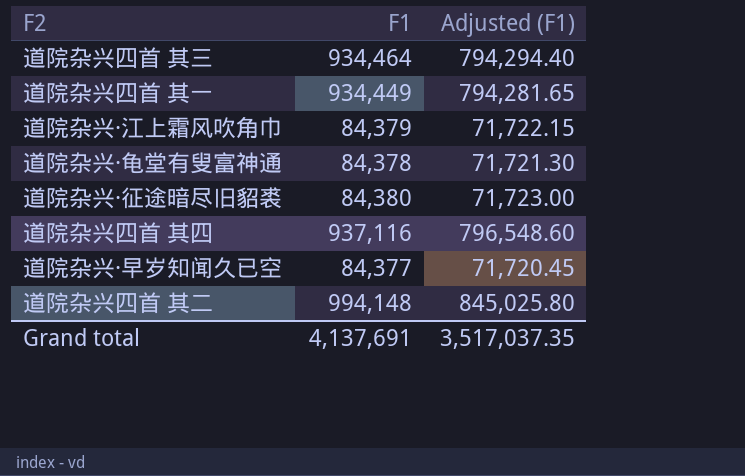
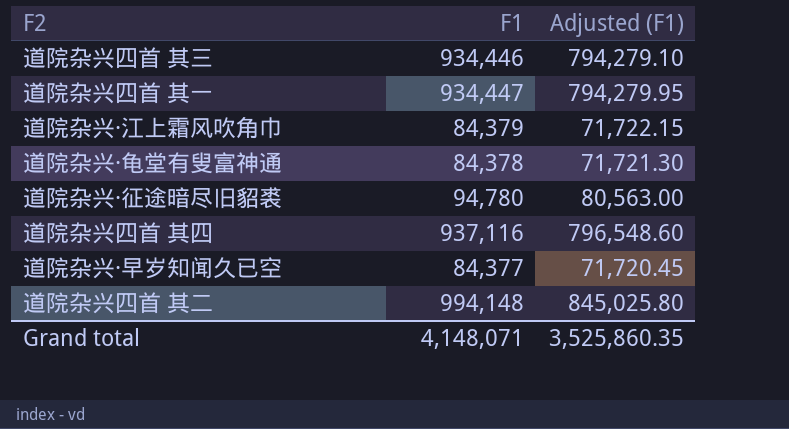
道院杂兴四首 其三 | F1: 934,464 -> 934,446
道院杂兴四首 其三 | Adjusted (F1): 794,294.40 -> 794,279.10
道院杂兴四首 其一 | F1: 934,449 -> 934,447
道院杂兴四首 其一 | Adjusted (F1): 794,281.65 -> 794,279.95
道院杂兴·征途暗尽旧貂裘 | F1: 84,380 -> 94,780
道院杂兴·征途暗尽旧貂裘 | Adjusted (F1): 71,723.00 -> 80,563.00
Grand total | F1: 4,137,691 -> 4,148,071
Grand total | Adjusted (F1): 3,517,037.35 -> 3,525,860.35

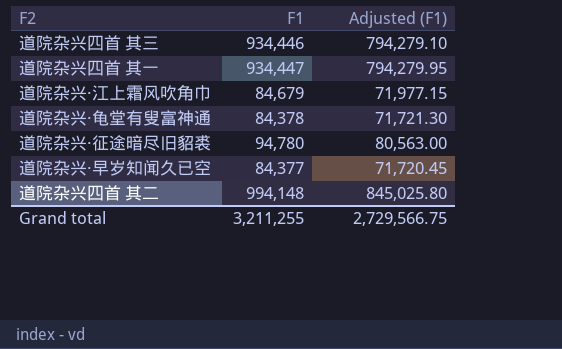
row 道院杂兴四首 其四: 937,116 | 796,548.60 -> none
道院杂兴·江上霜风吹角巾 | F1: 84,379 -> 84,679
道院杂兴·江上霜风吹角巾 | Adjusted (F1): 71,722.15 -> 71,977.15
Grand total | F1: 4,148,071 -> 3,211,255
Grand total | Adjusted (F1): 3,525,860.35 -> 2,729,566.75

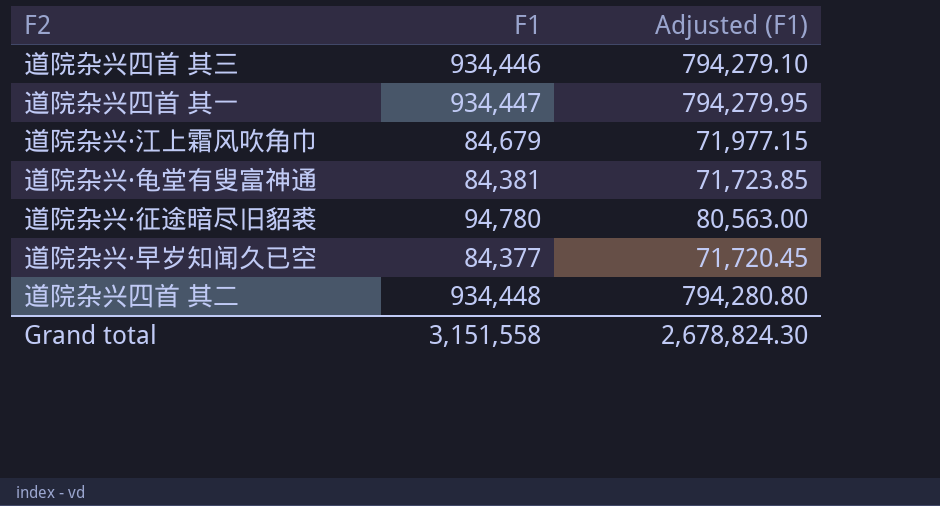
道院杂兴·龟堂有叟富神通 | F1: 84,378 -> 84,381
道院杂兴·龟堂有叟富神通 | Adjusted (F1): 71,721.30 -> 71,723.85
道院杂兴四首 其二 | F1: 994,148 -> 934,448
道院杂兴四首 其二 | Adjusted (F1): 845,025.80 -> 794,280.80
Grand total | F1: 3,211,255 -> 3,151,558
Grand total | Adjusted (F1): 2,729,566.75 -> 2,678,824.30

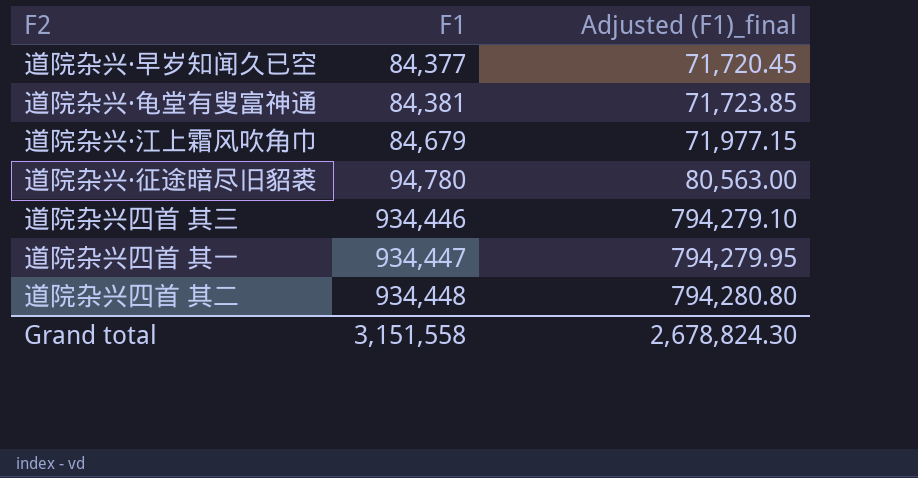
row order: none -> F1 ascending
column name: Adjusted (F1) -> Adjusted (F1)_final

